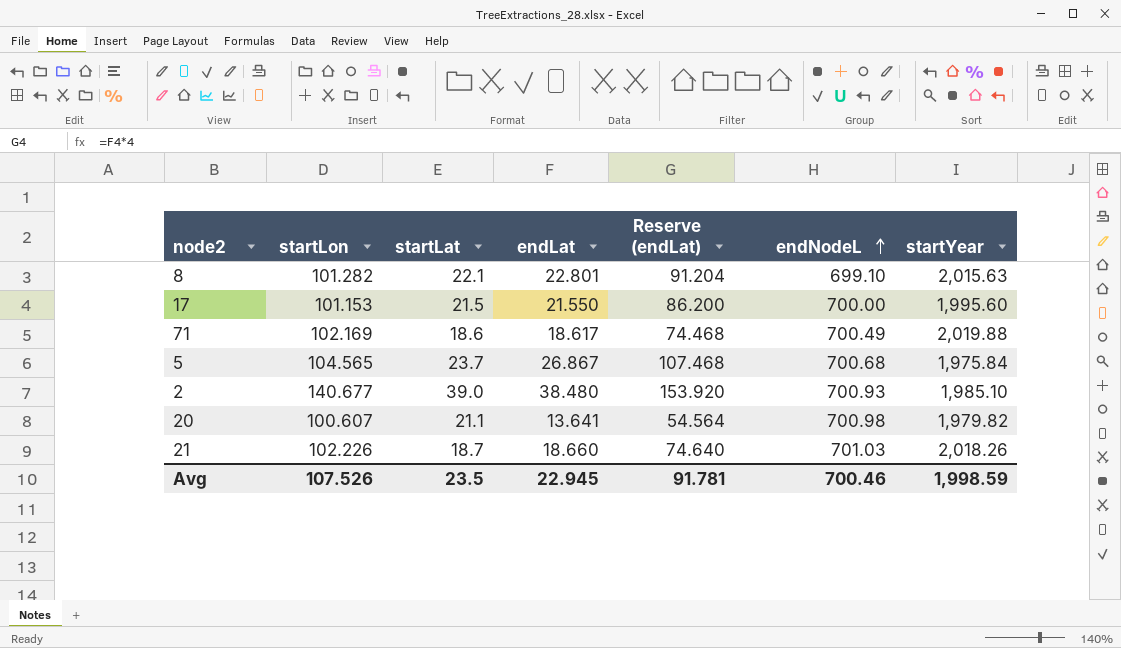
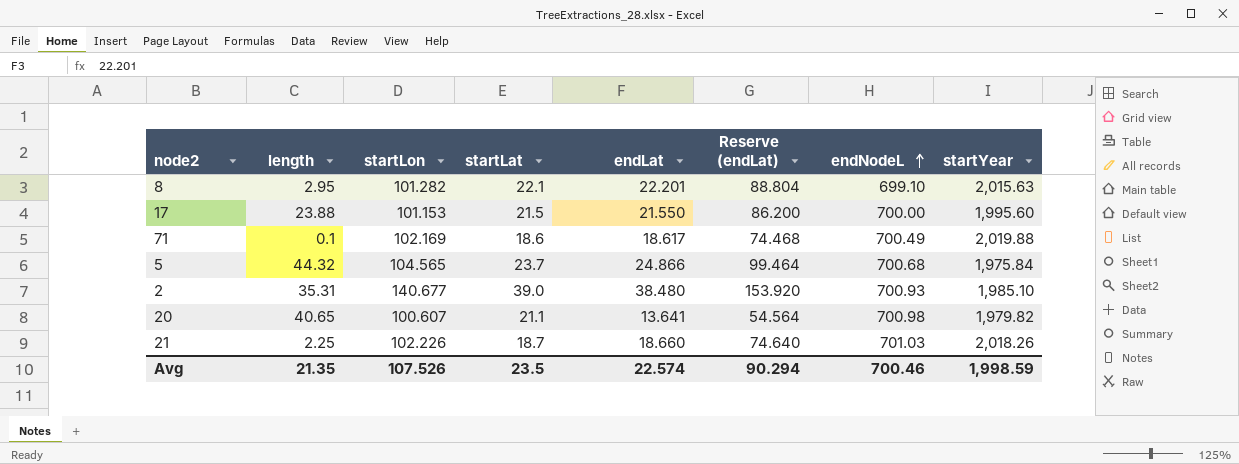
column length | position: none -> 2
8 | endLat: 22.801 -> 22.201
8 | Reserve (endLat): 91.204 -> 88.804
5 | endLat: 26.867 -> 24.866
5 | Reserve (endLat): 107.468 -> 99.464
Avg | endLat: 22.945 -> 22.574
Avg | Reserve (endLat): 91.781 -> 90.294

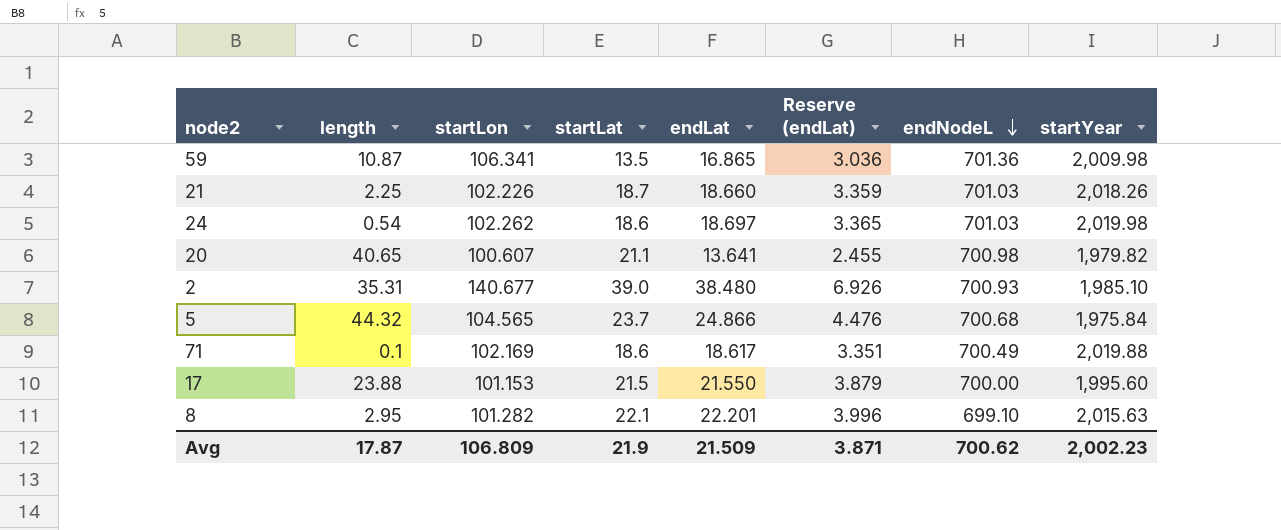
row order: endNodeL ascending -> endNodeL descending
column Reserve (endLat) | formula: [endLat] * 4 -> [endLat] * 0.18
row 59: none -> 10.87 | 106.341 | 13.5 | 16.865 | 3.036 | 701.36 | 2,009.98
row 24: none -> 0.54 | 102.262 | 18.6 | 18.697 | 3.365 | 701.03 | 2,019.98
Avg | length: 21.35 -> 17.87
Avg | startLon: 107.526 -> 106.809
Avg | startLat: 23.5 -> 21.9
Avg | endLat: 22.574 -> 21.509
Avg | Reserve (endLat): 90.294 -> 3.871
Avg | endNodeL: 700.46 -> 700.62
Avg | startYear: 1,998.59 -> 2,002.23

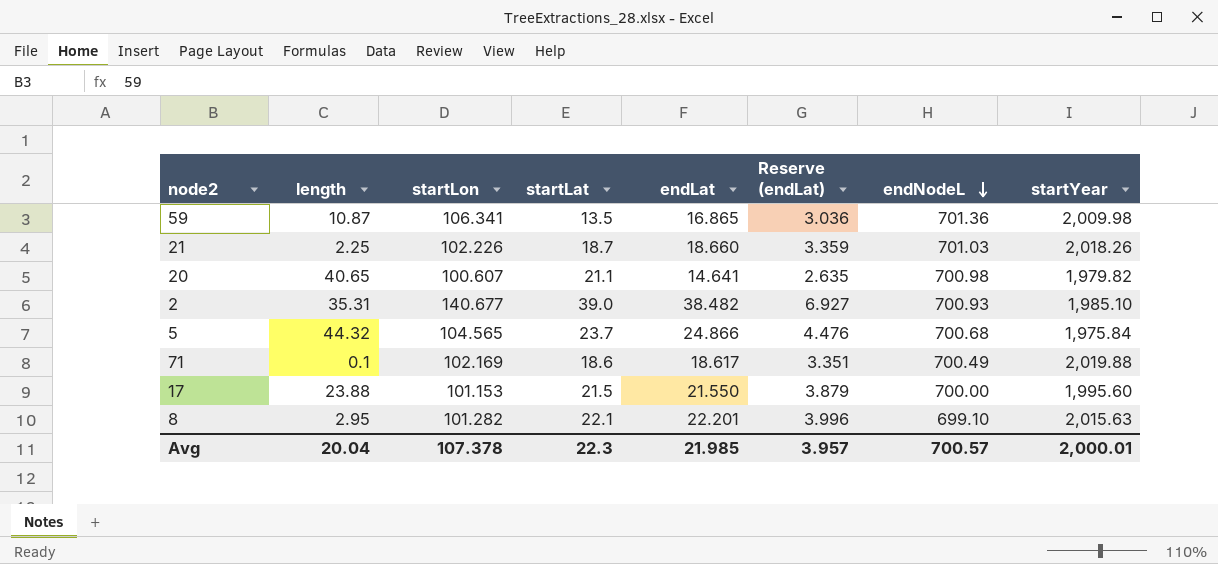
row 24: 0.54 | 102.262 | 18.6 | 18.697 | 3.365 | 701.03 | 2,019.98 -> none
20 | endLat: 13.641 -> 14.641
20 | Reserve (endLat): 2.455 -> 2.635
2 | endLat: 38.480 -> 38.482
2 | Reserve (endLat): 6.926 -> 6.927
Avg | length: 17.87 -> 20.04
Avg | startLon: 106.809 -> 107.378
Avg | startLat: 21.9 -> 22.3
Avg | endLat: 21.509 -> 21.985
Avg | Reserve (endLat): 3.871 -> 3.957
Avg | endNodeL: 700.62 -> 700.57
Avg | startYear: 2,002.23 -> 2,000.01

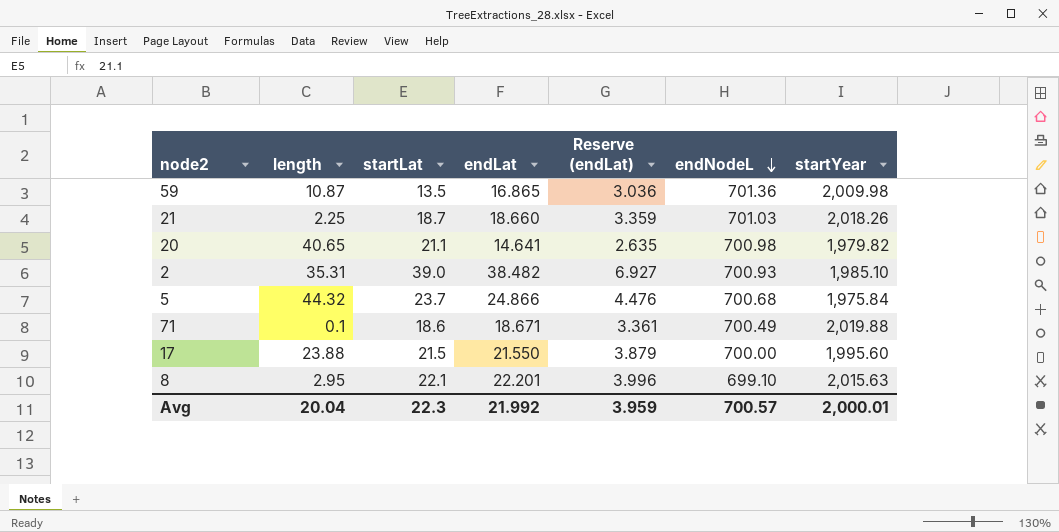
column startLon | position: 3 -> none
71 | endLat: 18.617 -> 18.671
71 | Reserve (endLat): 3.351 -> 3.361
Avg | endLat: 21.985 -> 21.992
Avg | Reserve (endLat): 3.957 -> 3.959

